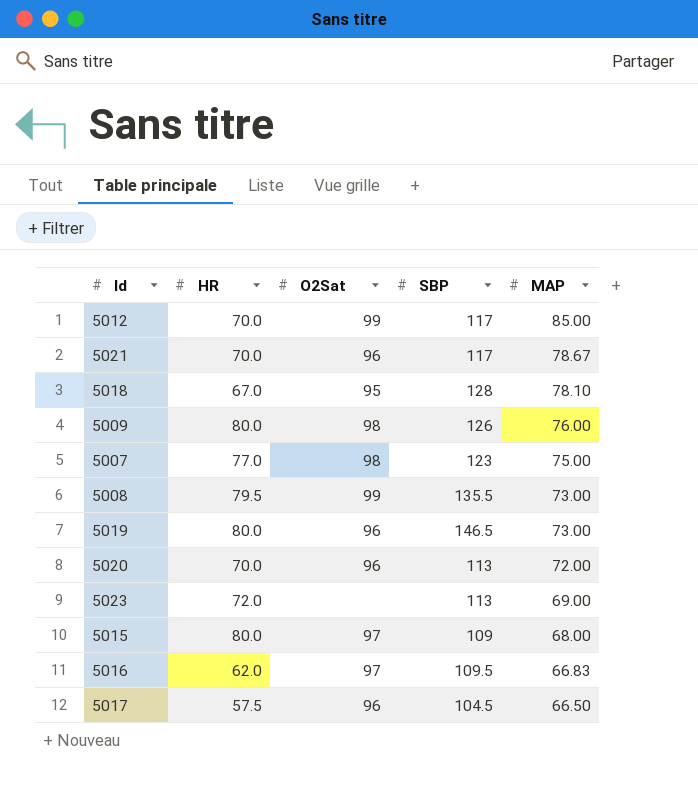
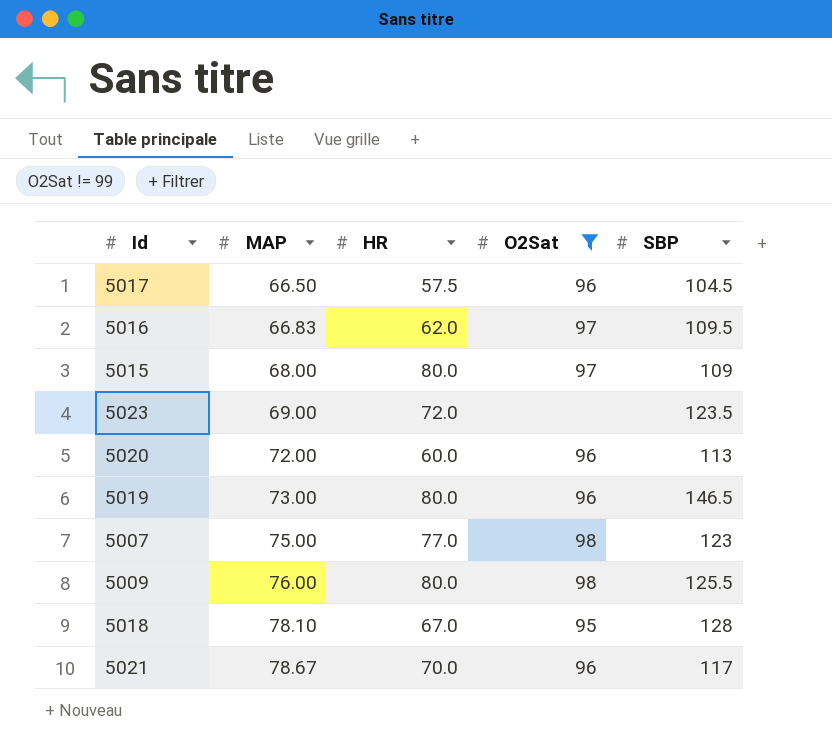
filter: none -> O2Sat != 99
row order: MAP descending -> MAP ascending
column MAP | position: 5 -> 2
5023 | SBP: 113 -> 123.5
5020 | HR: 70.0 -> 60.0
5009 | SBP: 126 -> 125.5

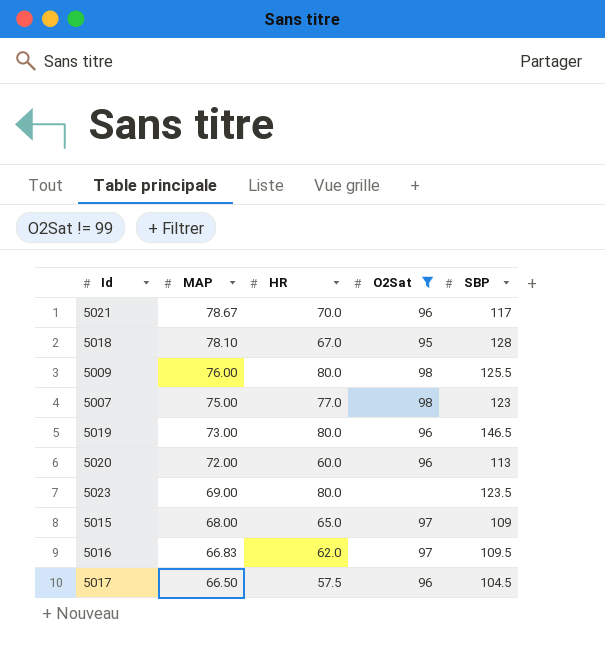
row order: MAP ascending -> MAP descending
5023 | HR: 72.0 -> 80.0
5015 | HR: 80.0 -> 65.0

